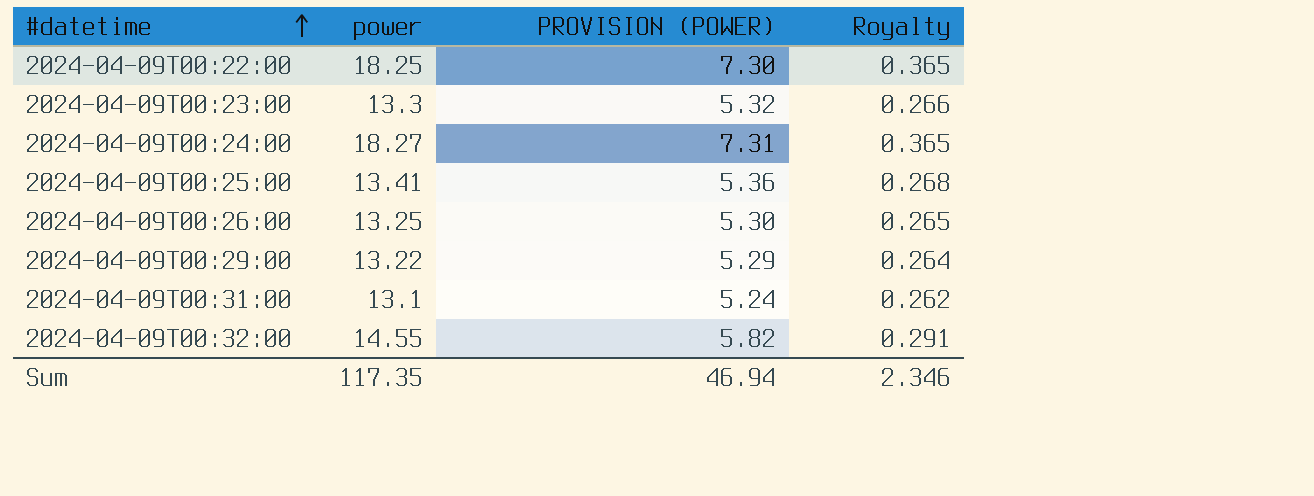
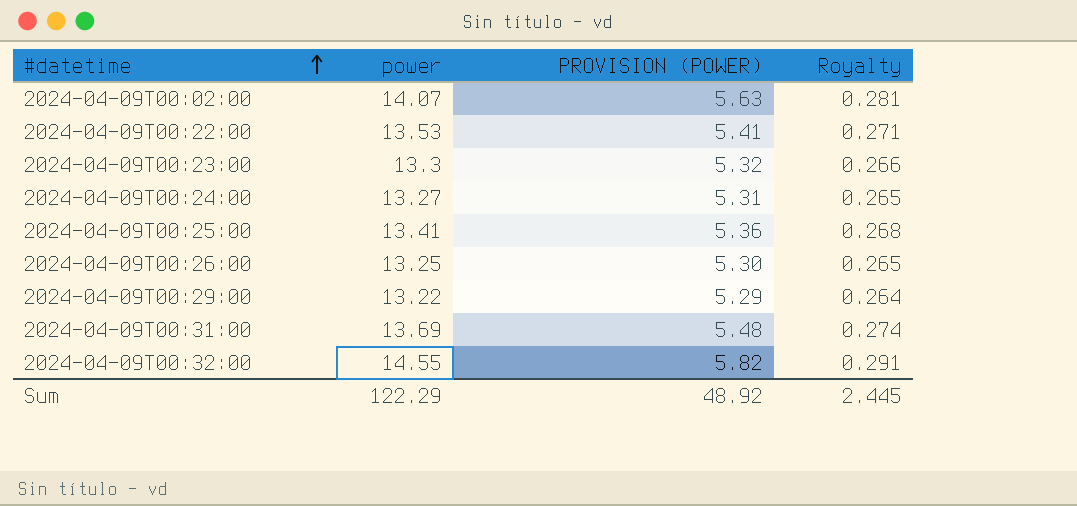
row 2024-04-09T00:02:00: none -> 14.07 | 5.63 | 0.281
2024-04-09T00:22:00 | power: 18.25 -> 13.53
2024-04-09T00:22:00 | PROVISION (POWER): 7.30 -> 5.41
2024-04-09T00:22:00 | Royalty: 0.365 -> 0.271
2024-04-09T00:24:00 | power: 18.27 -> 13.27
2024-04-09T00:24:00 | PROVISION (POWER): 7.31 -> 5.31
2024-04-09T00:24:00 | Royalty: 0.365 -> 0.265
2024-04-09T00:31:00 | power: 13.1 -> 13.69
2024-04-09T00:31:00 | PROVISION (POWER): 5.24 -> 5.48
2024-04-09T00:31:00 | Royalty: 0.262 -> 0.274
Sum | power: 117.35 -> 122.29
Sum | PROVISION (POWER): 46.94 -> 48.92
Sum | Royalty: 2.346 -> 2.445

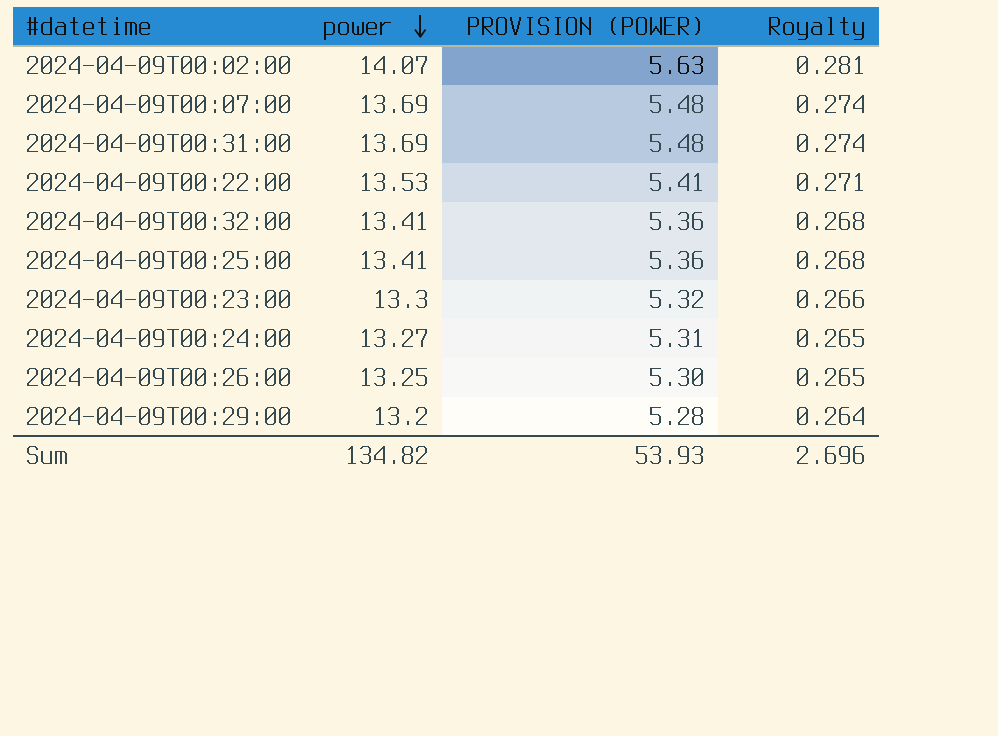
row order: #datetime ascending -> power descending
row 2024-04-09T00:07:00: none -> 13.69 | 5.48 | 0.274
2024-04-09T00:32:00 | power: 14.55 -> 13.41
2024-04-09T00:32:00 | PROVISION (POWER): 5.82 -> 5.36
2024-04-09T00:32:00 | Royalty: 0.291 -> 0.268
2024-04-09T00:29:00 | power: 13.22 -> 13.2
2024-04-09T00:29:00 | PROVISION (POWER): 5.29 -> 5.28
Sum | power: 122.29 -> 134.82
Sum | PROVISION (POWER): 48.92 -> 53.93
Sum | Royalty: 2.445 -> 2.696

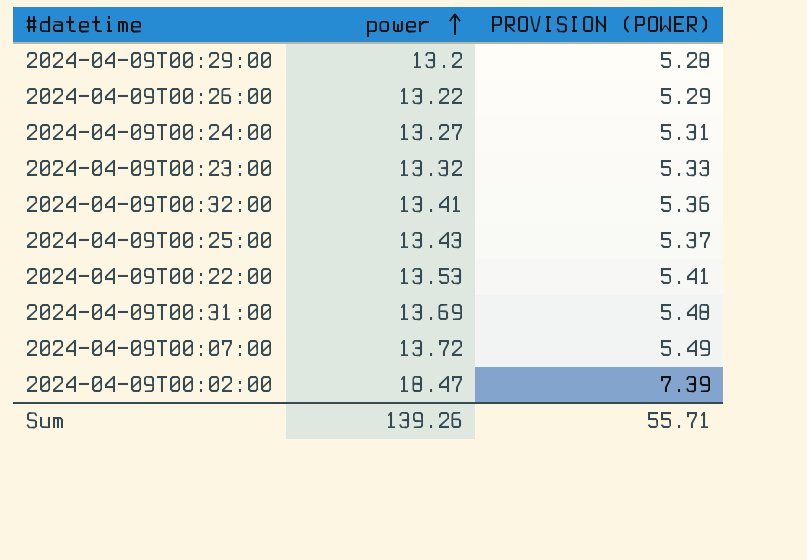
row order: power descending -> power ascending
column Royalty | formula: [power] * 0.02 -> none
2024-04-09T00:26:00 | power: 13.25 -> 13.22
2024-04-09T00:26:00 | PROVISION (POWER): 5.30 -> 5.29
2024-04-09T00:23:00 | power: 13.3 -> 13.32
2024-04-09T00:23:00 | PROVISION (POWER): 5.32 -> 5.33
2024-04-09T00:25:00 | power: 13.41 -> 13.43
2024-04-09T00:25:00 | PROVISION (POWER): 5.36 -> 5.37
2024-04-09T00:07:00 | power: 13.69 -> 13.72
2024-04-09T00:07:00 | PROVISION (POWER): 5.48 -> 5.49
2024-04-09T00:02:00 | power: 14.07 -> 18.47
2024-04-09T00:02:00 | PROVISION (POWER): 5.63 -> 7.39
Sum | power: 134.82 -> 139.26
Sum | PROVISION (POWER): 53.93 -> 55.71

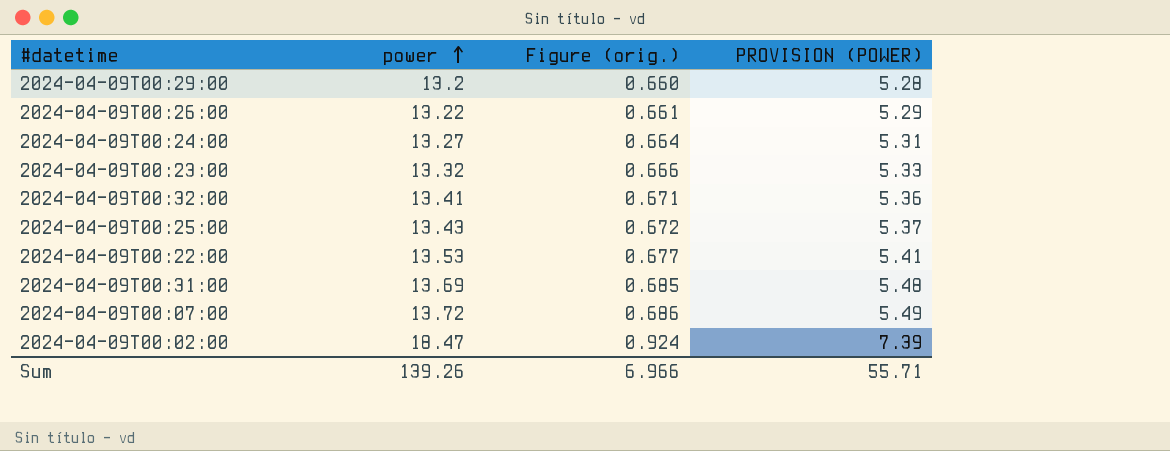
column Figure (orig.) | formula: none -> [power] * 0.05

